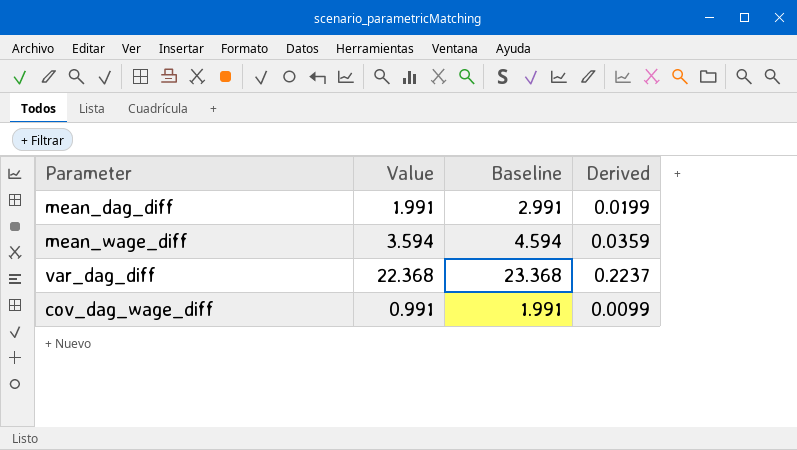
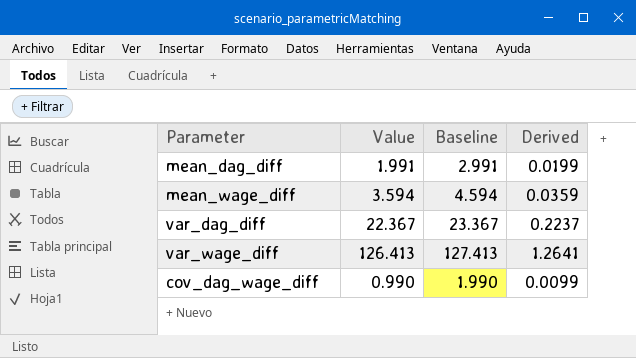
var_dag_diff | Value: 22.368 -> 22.367
var_dag_diff | Baseline: 23.368 -> 23.367
row var_wage_diff: none -> 126.413 | 127.413 | 1.2641
cov_dag_wage_diff | Value: 0.991 -> 0.990
cov_dag_wage_diff | Baseline: 1.991 -> 1.990

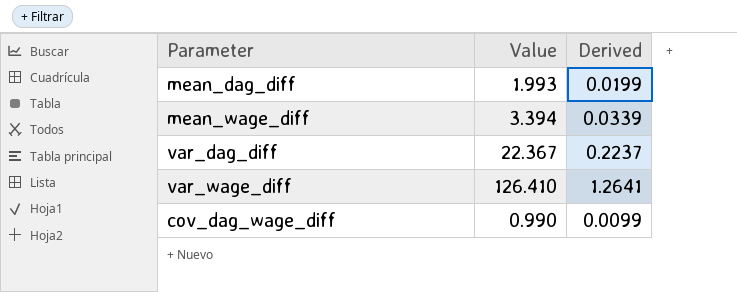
column Baseline | formula: [Value] + 1 -> none
mean_dag_diff | Value: 1.991 -> 1.993
mean_wage_diff | Value: 3.594 -> 3.394
mean_wage_diff | Derived: 0.0359 -> 0.0339
var_wage_diff | Value: 126.413 -> 126.410

